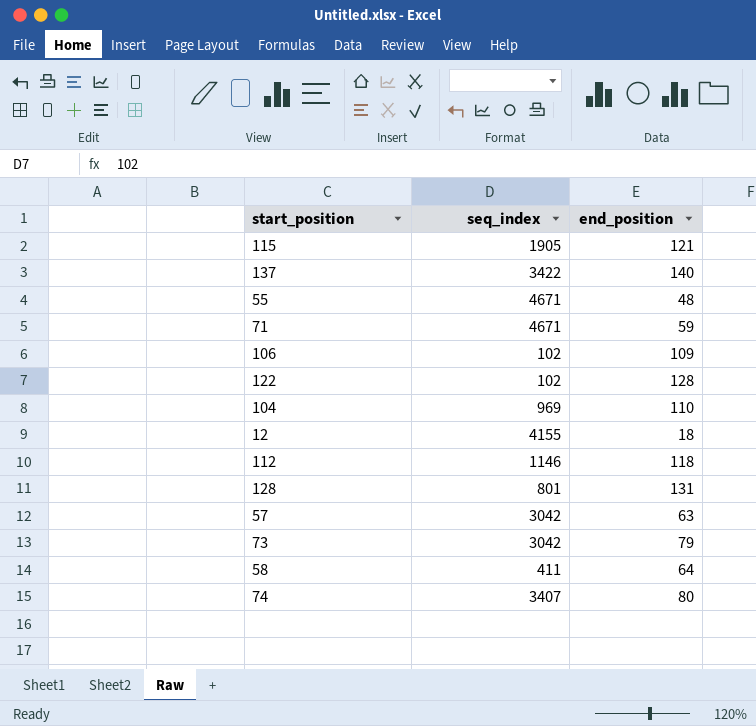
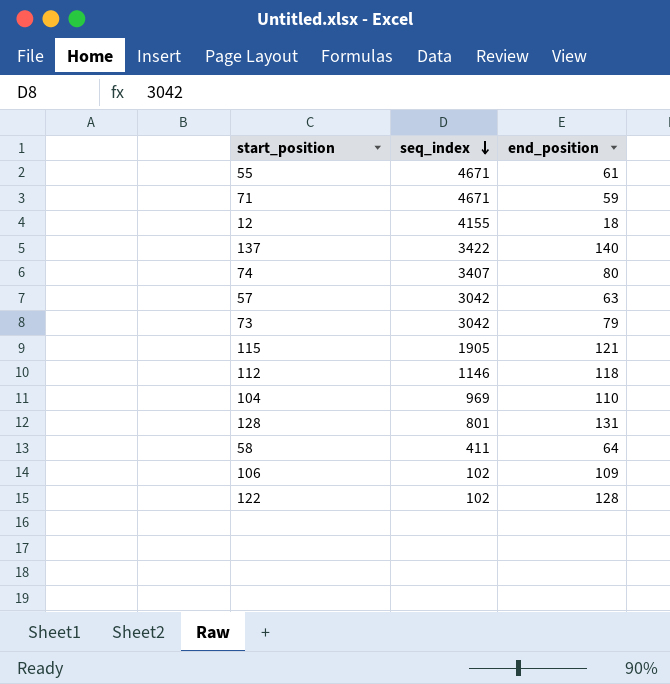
row order: none -> seq_index descending
55 | end_position: 48 -> 61

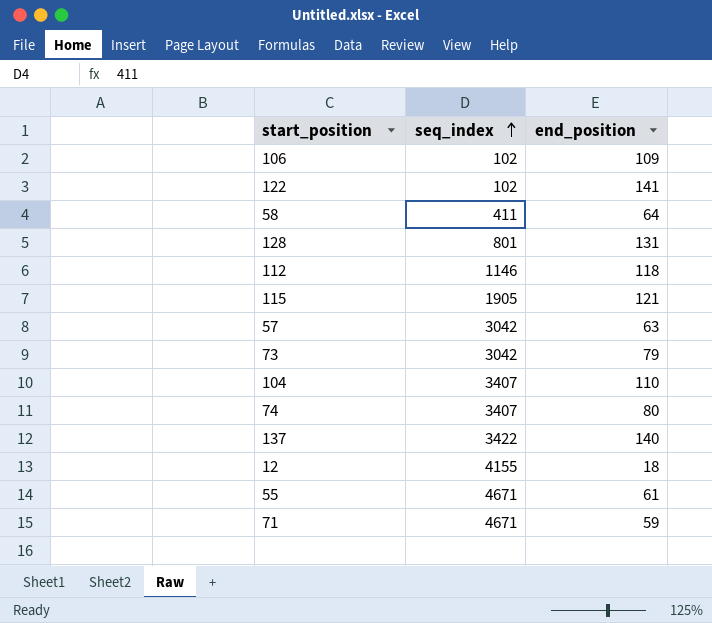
row order: seq_index descending -> seq_index ascending
122 | end_position: 128 -> 141
104 | seq_index: 969 -> 3407

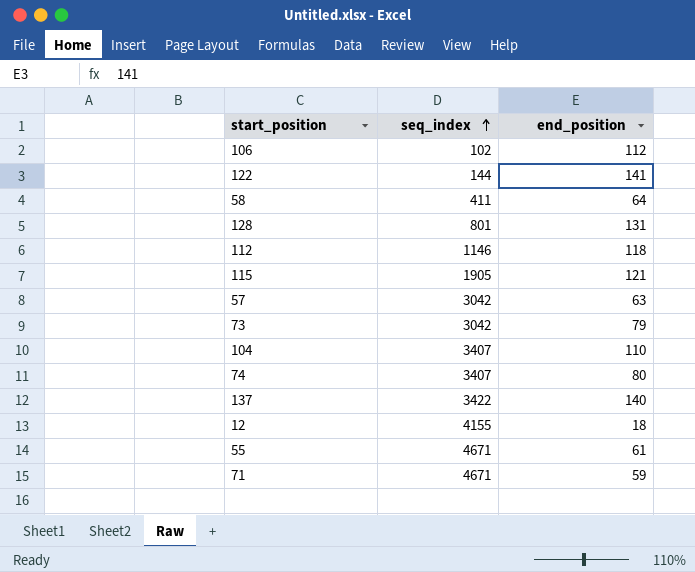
106 | end_position: 109 -> 112
122 | seq_index: 102 -> 144

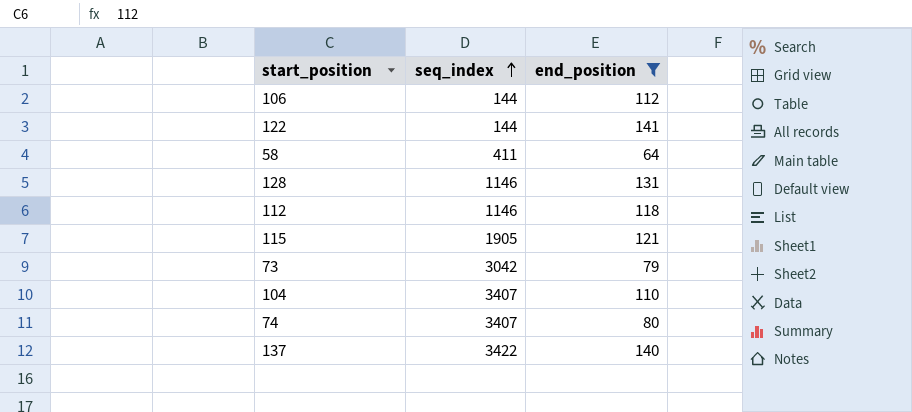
filter: none -> end_position >= 64
106 | seq_index: 102 -> 144
128 | seq_index: 801 -> 1146

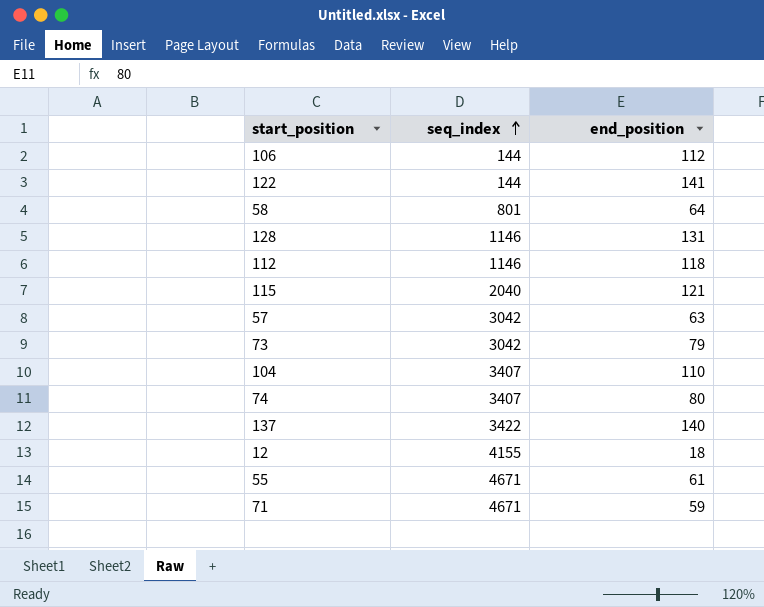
filter: end_position >= 64 -> none
58 | seq_index: 411 -> 801
115 | seq_index: 1905 -> 2040

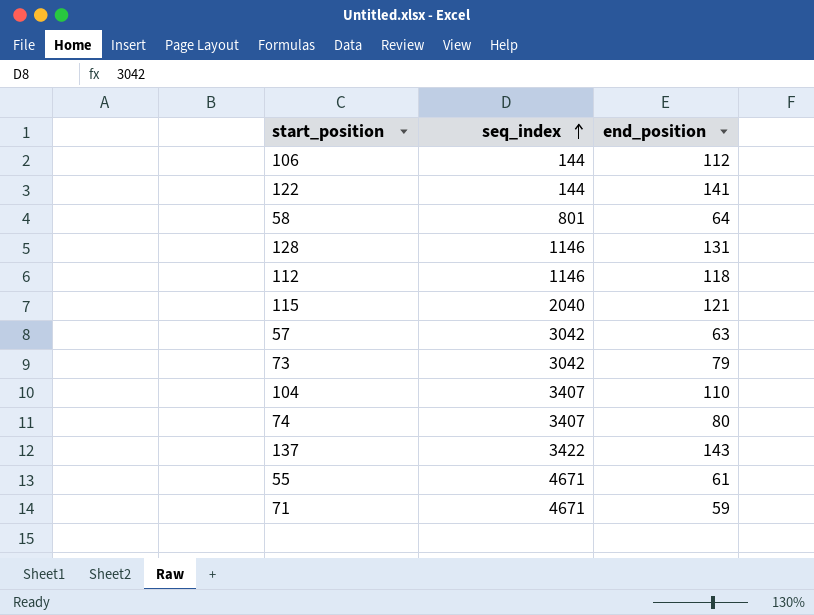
row 12: 4155 | 18 -> none
137 | end_position: 140 -> 143

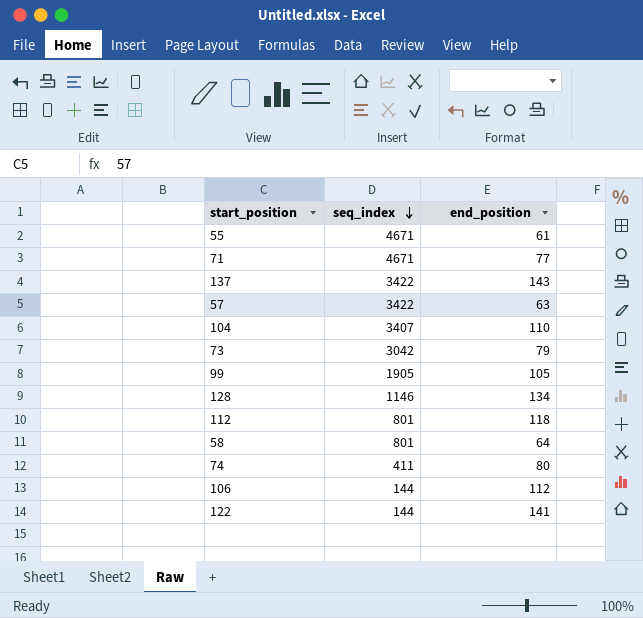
row order: seq_index ascending -> seq_index descending
row 115: 2040 | 121 -> none
71 | end_position: 59 -> 77
57 | seq_index: 3042 -> 3422
row 99: none -> 1905 | 105
128 | end_position: 131 -> 134
112 | seq_index: 1146 -> 801
74 | seq_index: 3407 -> 411

